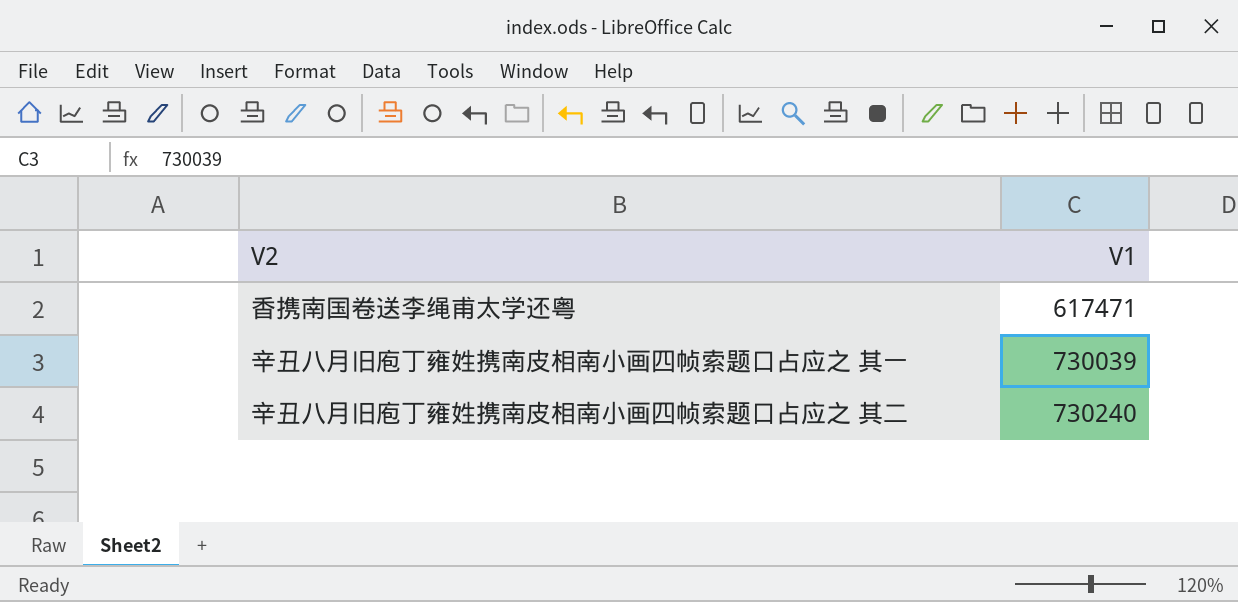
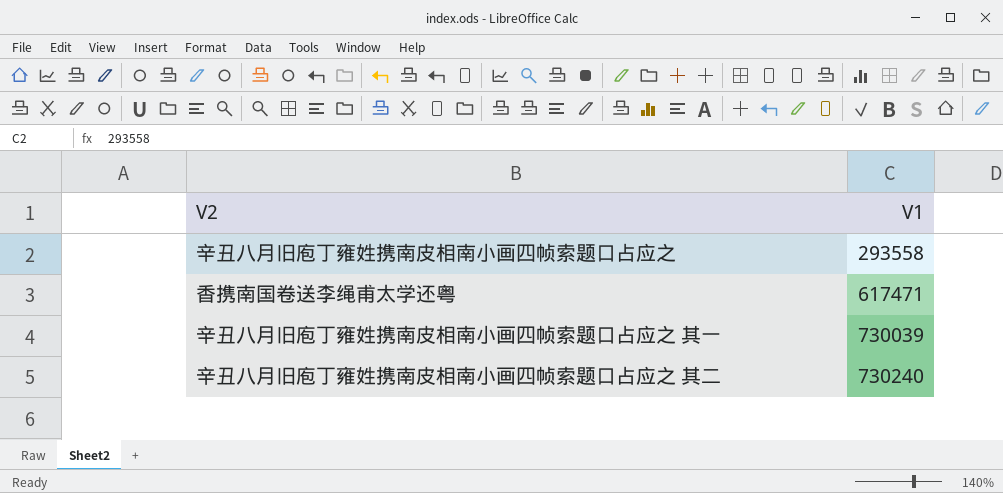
row 辛丑八月旧庖丁雍姓携南皮相南小画四帧索题口占应之: none -> 293558

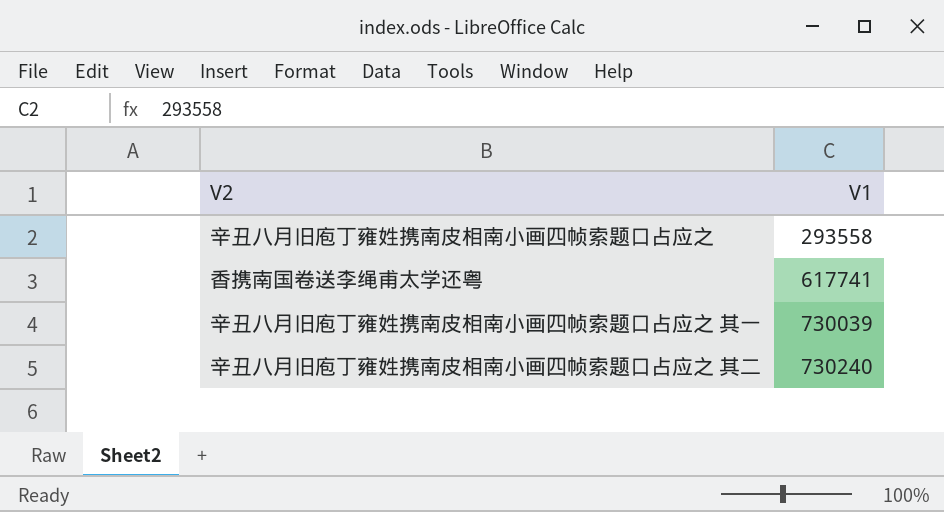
香携南国卷送李绳甫太学还粤 | V1: 617471 -> 617741

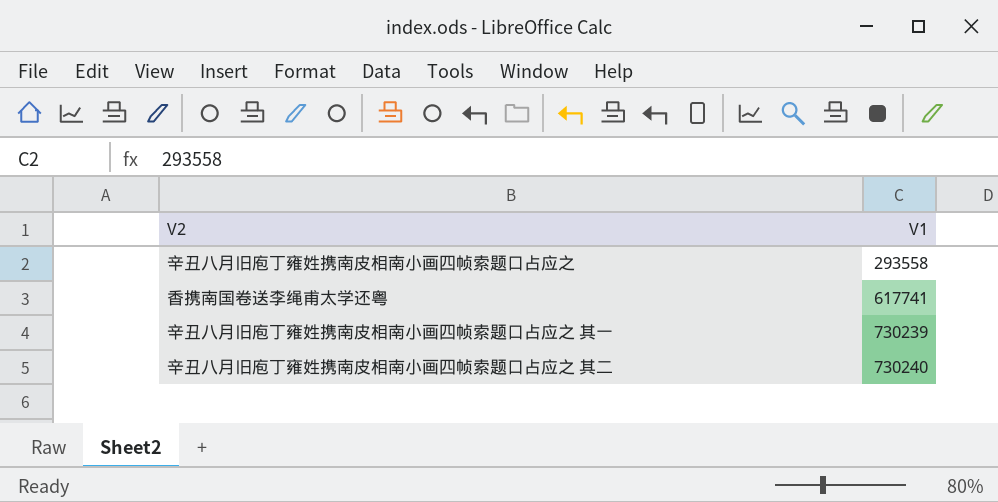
辛丑八月旧庖丁雍姓携南皮相南小画四帧索题口占应之 其一 | V1: 730039 -> 730239

